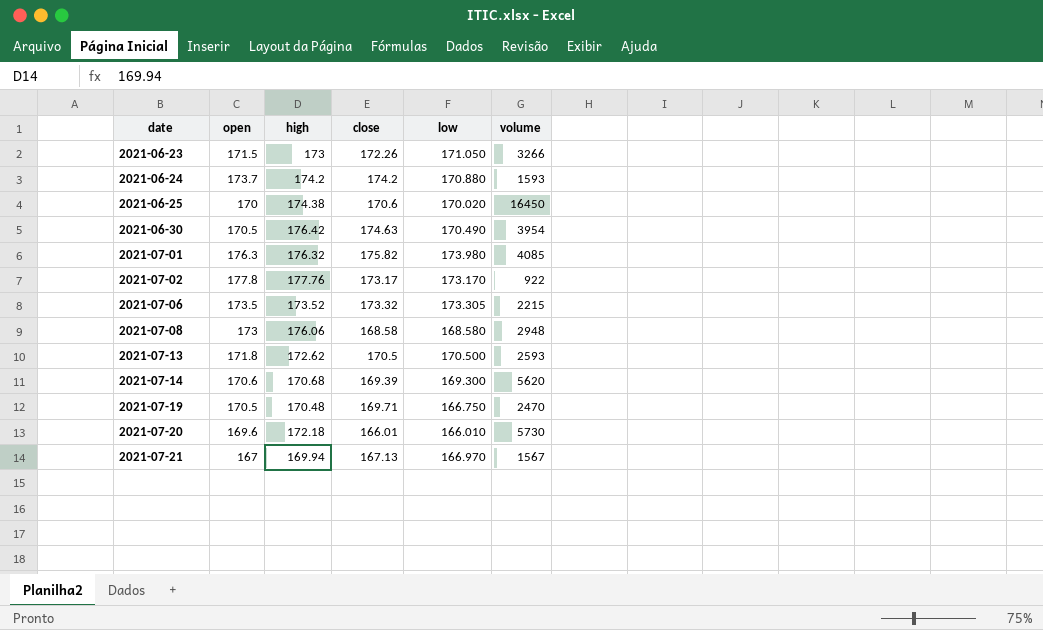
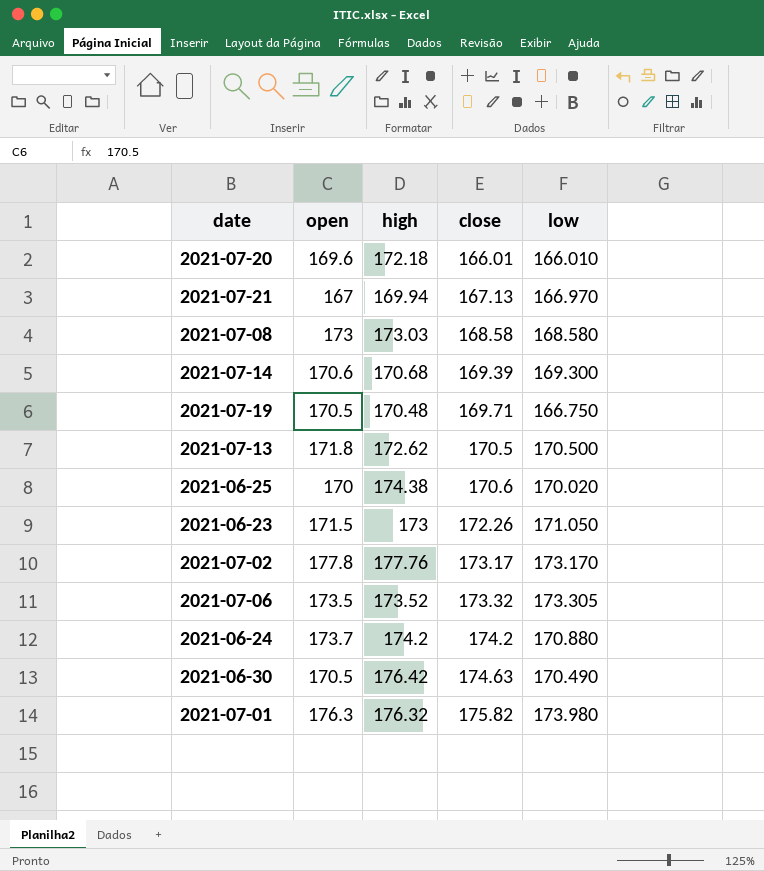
row order: date ascending -> close ascending
column volume | position: 6 -> none
2021-07-08 | high: 176.06 -> 173.03

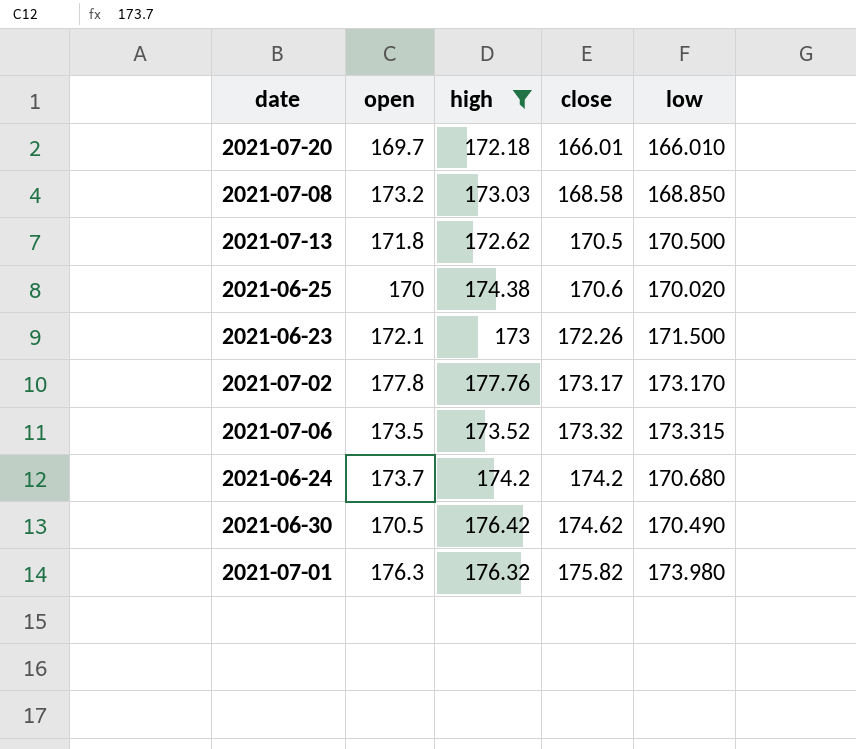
filter: none -> high >= 172.18
2021-07-20 | open: 169.6 -> 169.7
2021-07-08 | open: 173 -> 173.2
2021-07-08 | low: 168.580 -> 168.850
2021-06-23 | open: 171.5 -> 172.1
2021-06-23 | low: 171.050 -> 171.500
2021-07-06 | low: 173.305 -> 173.315
2021-06-24 | low: 170.880 -> 170.680
2021-06-30 | close: 174.63 -> 174.62

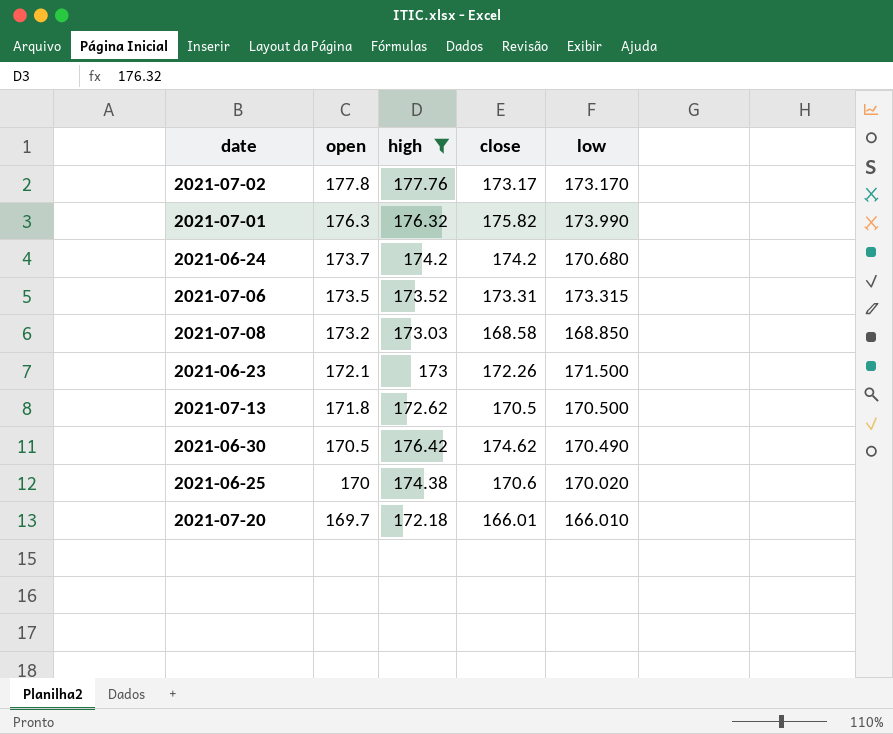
row order: close ascending -> open descending
2021-07-01 | low: 173.980 -> 173.990
2021-07-06 | close: 173.32 -> 173.31

